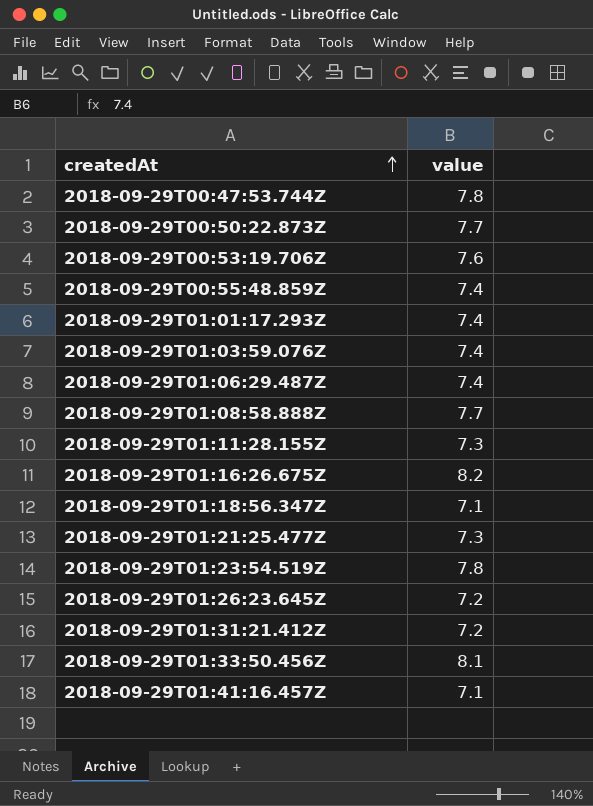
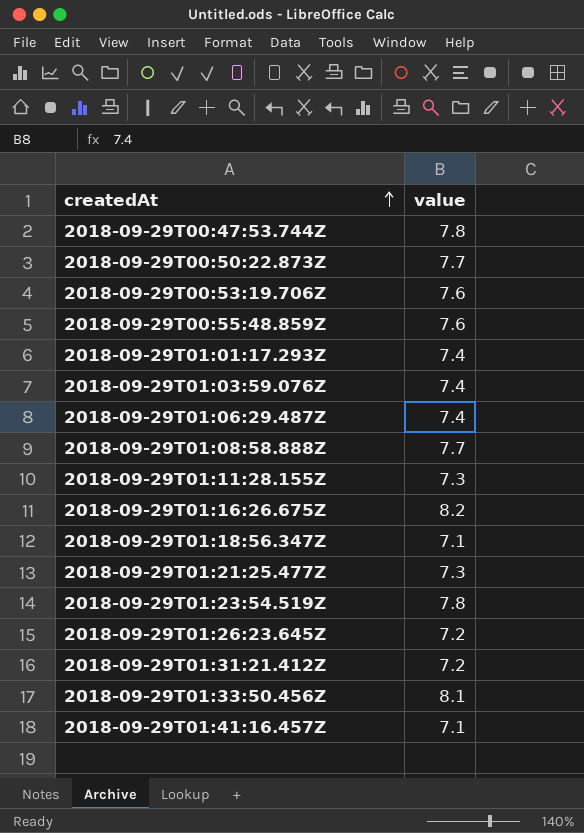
2018-09-29T00:55:48.859Z | value: 7.4 -> 7.6

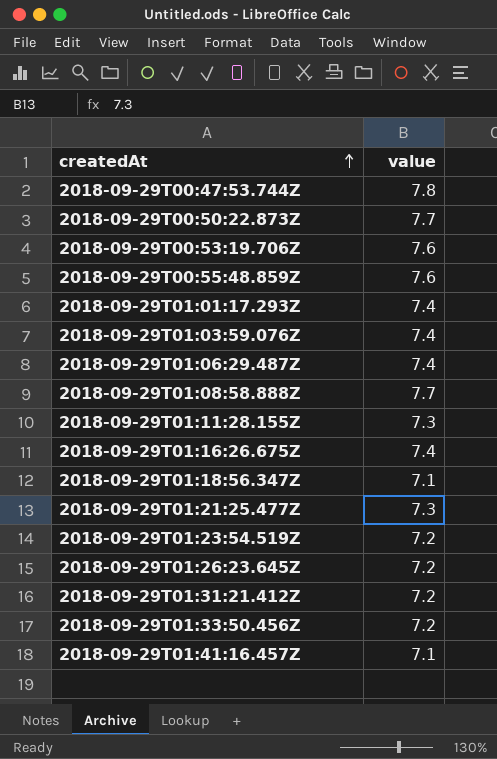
2018-09-29T01:16:26.675Z | value: 8.2 -> 7.4
2018-09-29T01:23:54.519Z | value: 7.8 -> 7.2
2018-09-29T01:33:50.456Z | value: 8.1 -> 7.2

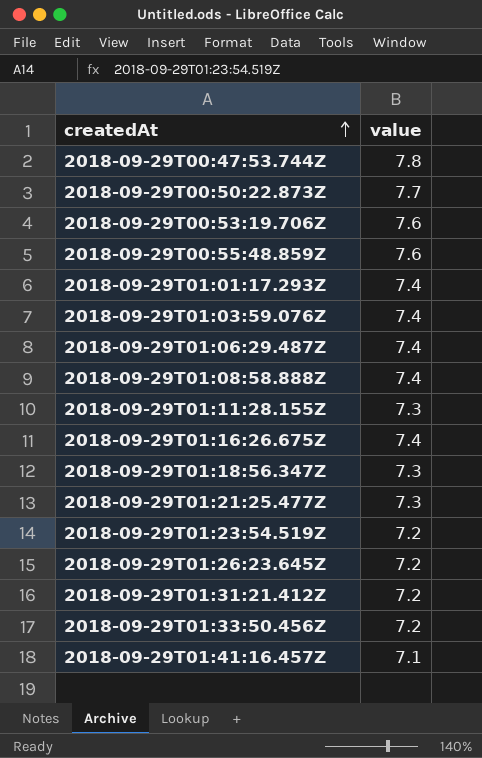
2018-09-29T01:08:58.888Z | value: 7.7 -> 7.4
2018-09-29T01:18:56.347Z | value: 7.1 -> 7.3

